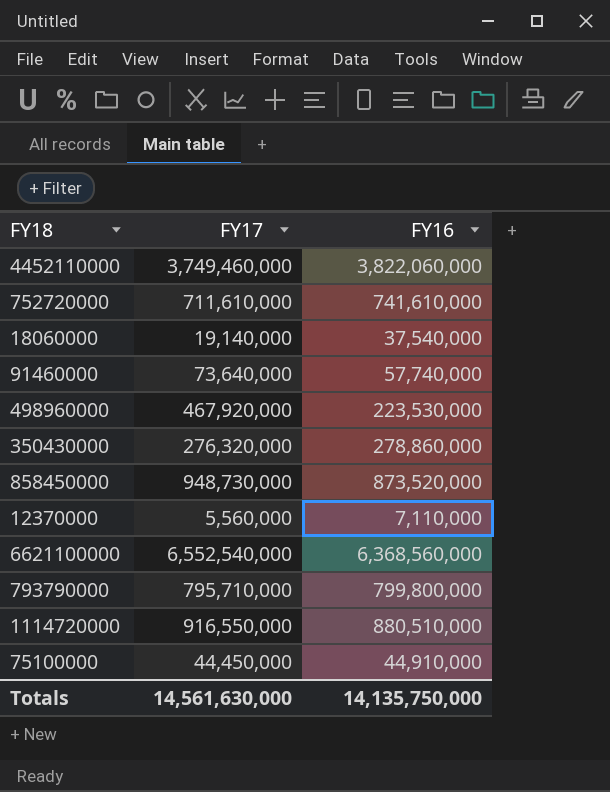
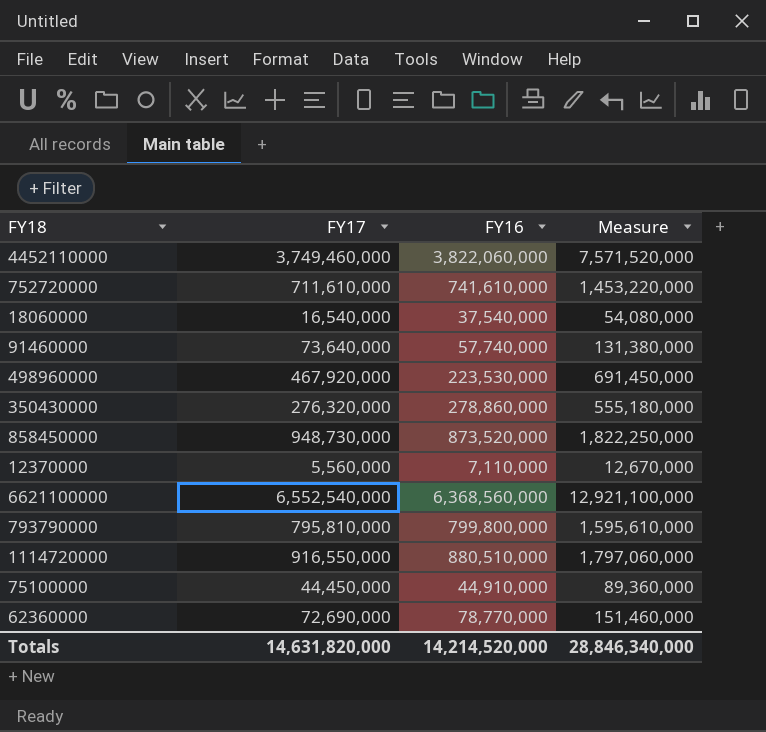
column Measure | formula: none -> [FY17] + [FY16]
18060000 | FY17: 19,140,000 -> 16,540,000
793790000 | FY17: 795,710,000 -> 795,810,000
row 62360000: none -> 72,690,000 | 78,770,000 | 151,460,000
Totals | FY17: 14,561,630,000 -> 14,631,820,000
Totals | FY16: 14,135,750,000 -> 14,214,520,000

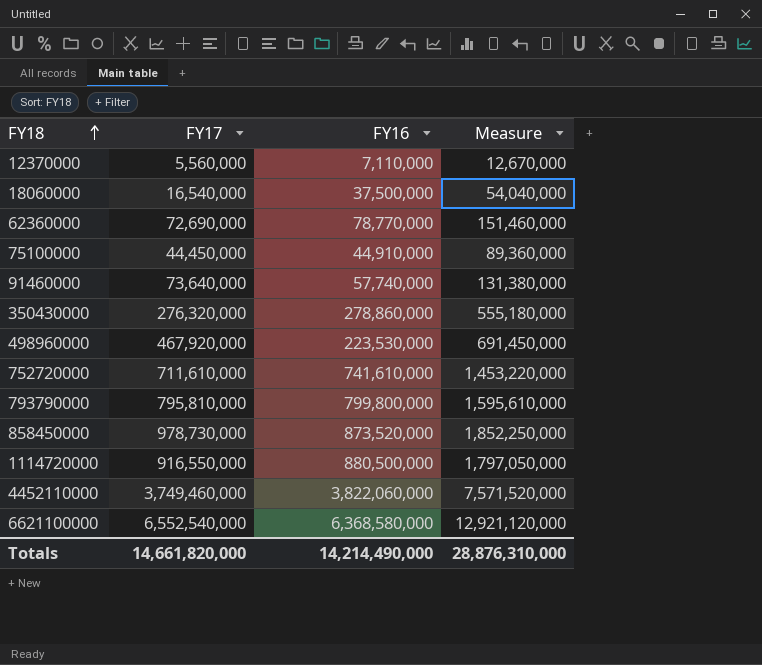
row order: none -> FY18 ascending
18060000 | FY16: 37,540,000 -> 37,500,000
18060000 | Measure: 54,080,000 -> 54,040,000
858450000 | FY17: 948,730,000 -> 978,730,000
858450000 | Measure: 1,822,250,000 -> 1,852,250,000
1114720000 | FY16: 880,510,000 -> 880,500,000
1114720000 | Measure: 1,797,060,000 -> 1,797,050,000
6621100000 | FY16: 6,368,560,000 -> 6,368,580,000
6621100000 | Measure: 12,921,100,000 -> 12,921,120,000
Totals | FY17: 14,631,820,000 -> 14,661,820,000
Totals | FY16: 14,214,520,000 -> 14,214,490,000
Totals | Measure: 28,846,340,000 -> 28,876,310,000

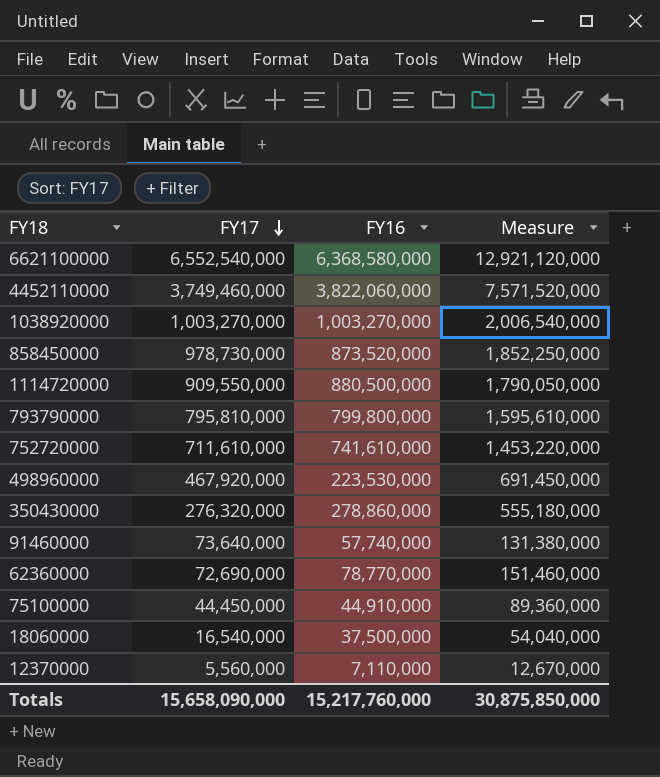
row order: FY18 ascending -> FY17 descending
row 1038920000: none -> 1,003,270,000 | 1,003,270,000 | 2,006,540,000
1114720000 | FY17: 916,550,000 -> 909,550,000
1114720000 | Measure: 1,797,050,000 -> 1,790,050,000
Totals | FY17: 14,661,820,000 -> 15,658,090,000
Totals | FY16: 14,214,490,000 -> 15,217,760,000
Totals | Measure: 28,876,310,000 -> 30,875,850,000

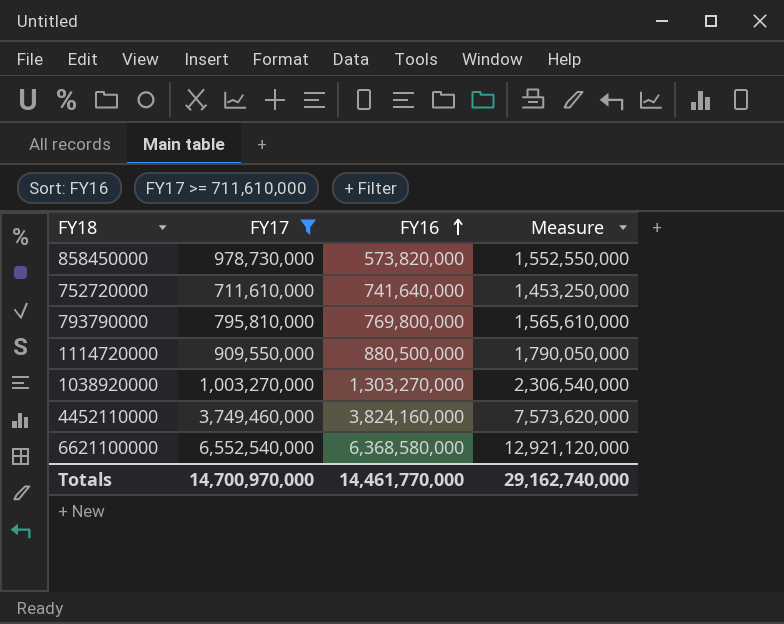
filter: none -> FY17 >= 711,610,000
row order: FY17 descending -> FY16 ascending
858450000 | FY16: 873,520,000 -> 573,820,000
858450000 | Measure: 1,852,250,000 -> 1,552,550,000
752720000 | FY16: 741,610,000 -> 741,640,000
752720000 | Measure: 1,453,220,000 -> 1,453,250,000
793790000 | FY16: 799,800,000 -> 769,800,000
793790000 | Measure: 1,595,610,000 -> 1,565,610,000
1038920000 | FY16: 1,003,270,000 -> 1,303,270,000
1038920000 | Measure: 2,006,540,000 -> 2,306,540,000
4452110000 | FY16: 3,822,060,000 -> 3,824,160,000
4452110000 | Measure: 7,571,520,000 -> 7,573,620,000
Totals | FY17: 15,658,090,000 -> 14,700,970,000
Totals | FY16: 15,217,760,000 -> 14,461,770,000
Totals | Measure: 30,875,850,000 -> 29,162,740,000

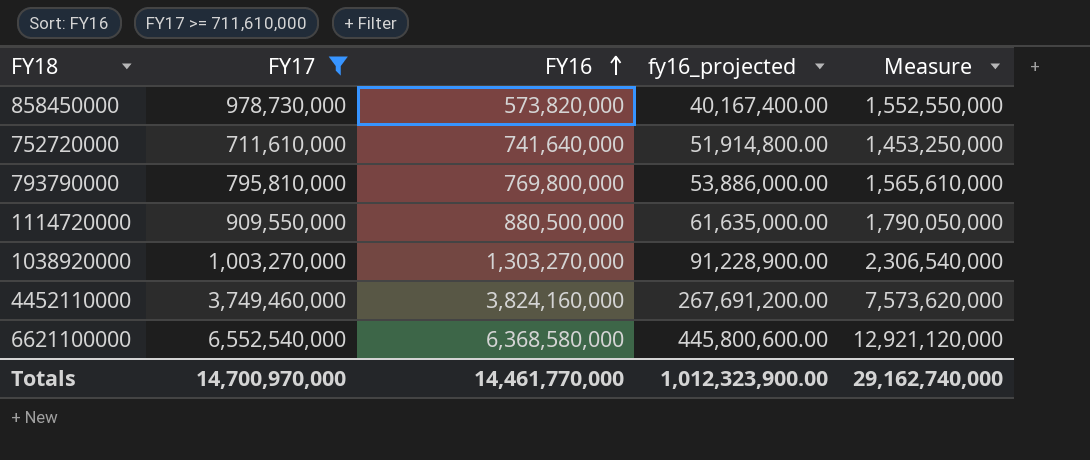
column fy16_projected | formula: none -> [FY16] * 0.07

